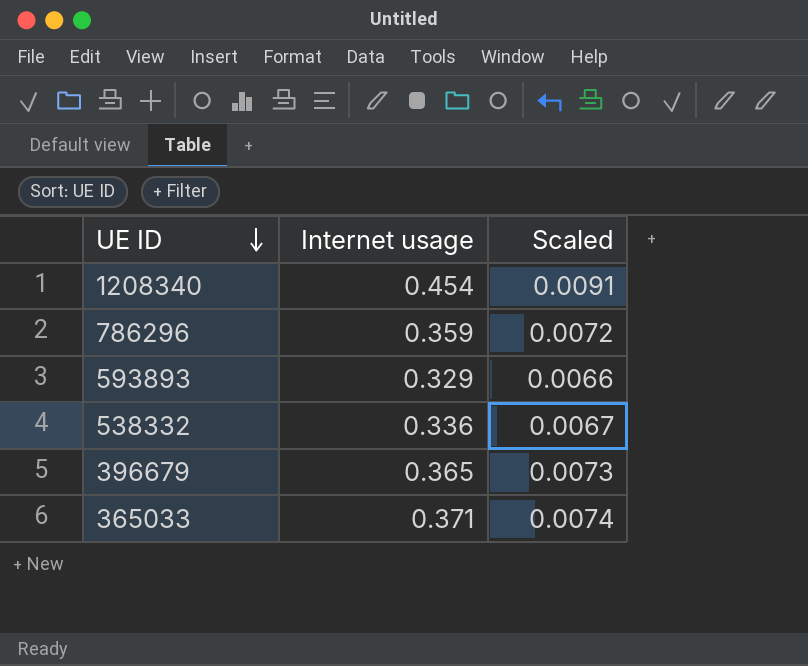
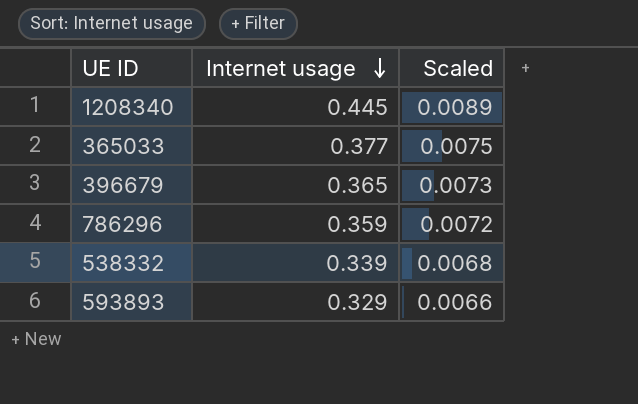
row order: UE ID descending -> Internet usage descending
1208340 | Internet usage: 0.454 -> 0.445
1208340 | Scaled: 0.0091 -> 0.0089
365033 | Internet usage: 0.371 -> 0.377
365033 | Scaled: 0.0074 -> 0.0075
538332 | Internet usage: 0.336 -> 0.339
538332 | Scaled: 0.0067 -> 0.0068

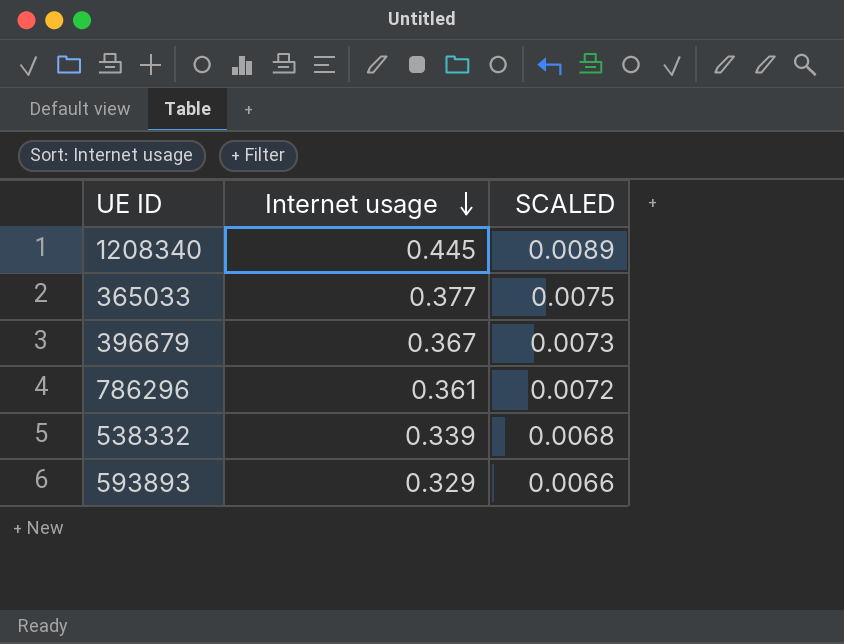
column name: Scaled -> SCALED
396679 | Internet usage: 0.365 -> 0.367
786296 | Internet usage: 0.359 -> 0.361

